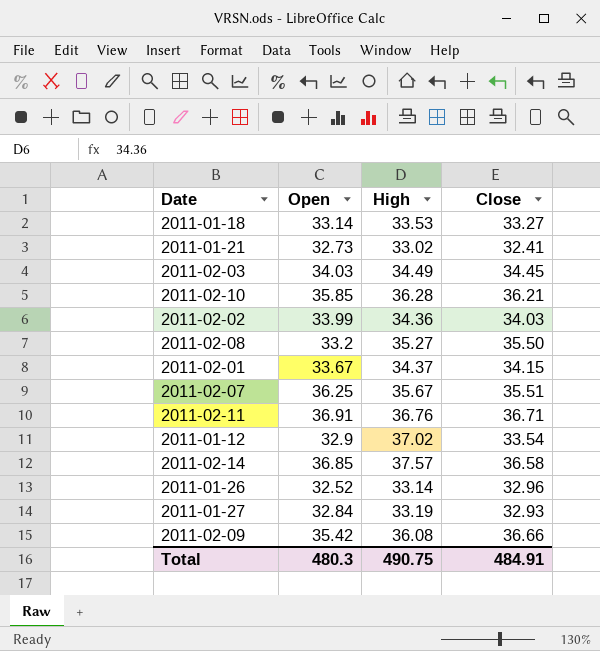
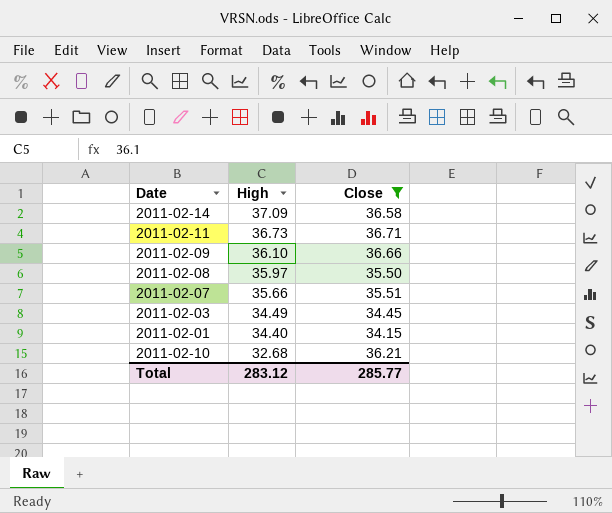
filter: none -> Close >= 34.15
row order: none -> High descending
column Open | position: 2 -> none
2011-02-14 | High: 37.57 -> 37.09
2011-02-11 | High: 36.76 -> 36.73
2011-02-09 | High: 36.08 -> 36.10
2011-02-08 | High: 35.27 -> 35.97
2011-02-07 | High: 35.67 -> 35.66
2011-02-01 | High: 34.37 -> 34.40
2011-02-10 | High: 36.28 -> 32.68
Total | High: 490.75 -> 283.12
Total | Close: 484.91 -> 285.77

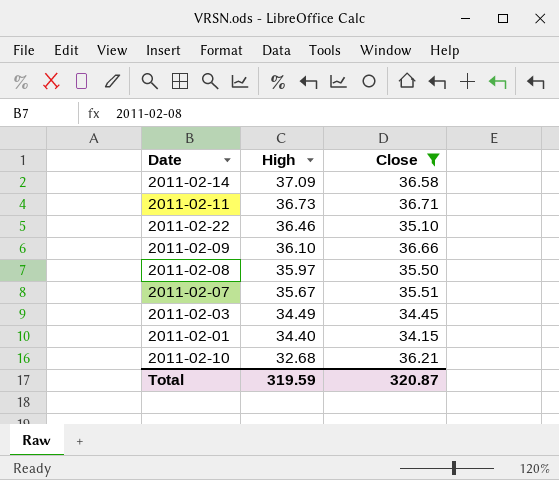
row 2011-02-22: none -> 36.46 | 35.10
2011-02-07 | High: 35.66 -> 35.67
Total | High: 283.12 -> 319.59
Total | Close: 285.77 -> 320.87

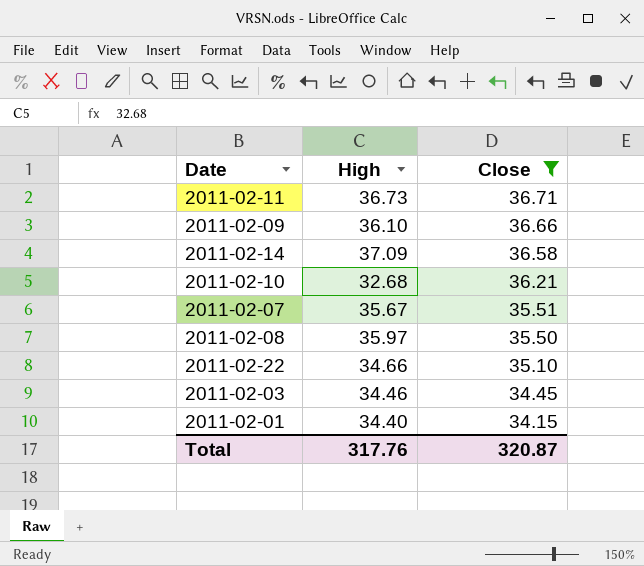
row order: High descending -> Close descending
2011-02-22 | High: 36.46 -> 34.66
2011-02-03 | High: 34.49 -> 34.46
Total | High: 319.59 -> 317.76

